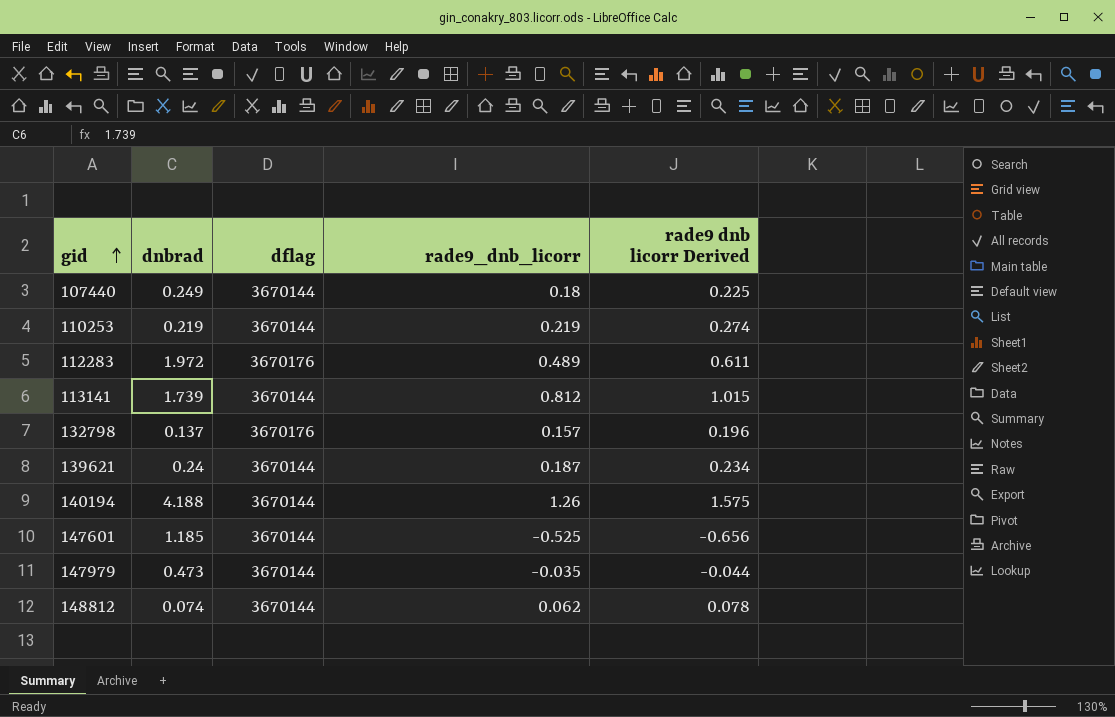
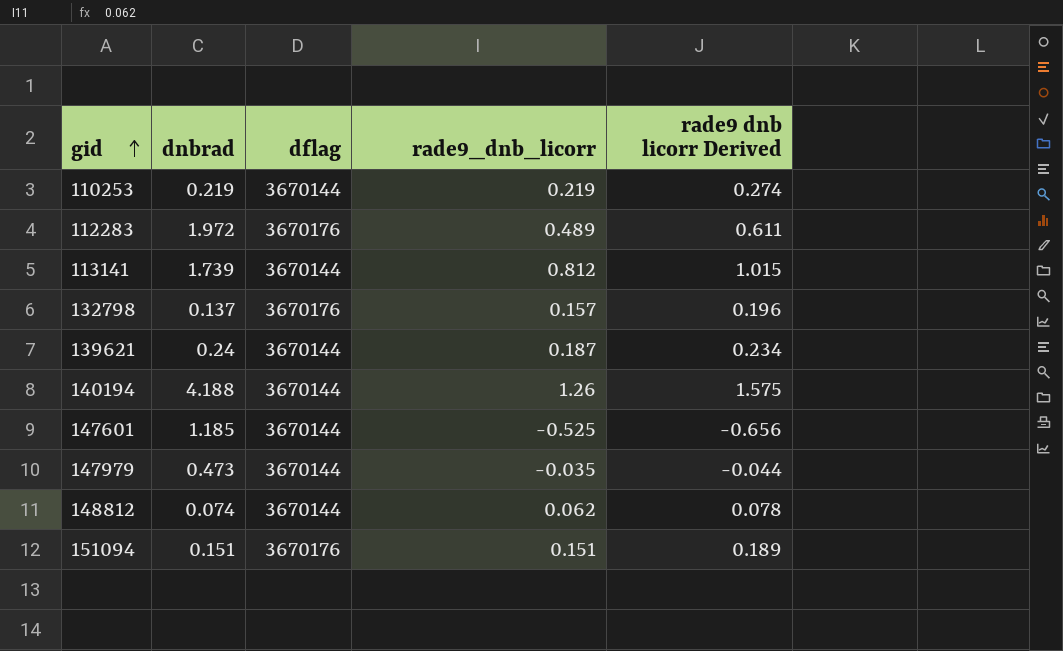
row 107440: 0.249 | 3670144 | 0.18 | 0.225 -> none
row 151094: none -> 0.151 | 3670176 | 0.151 | 0.189

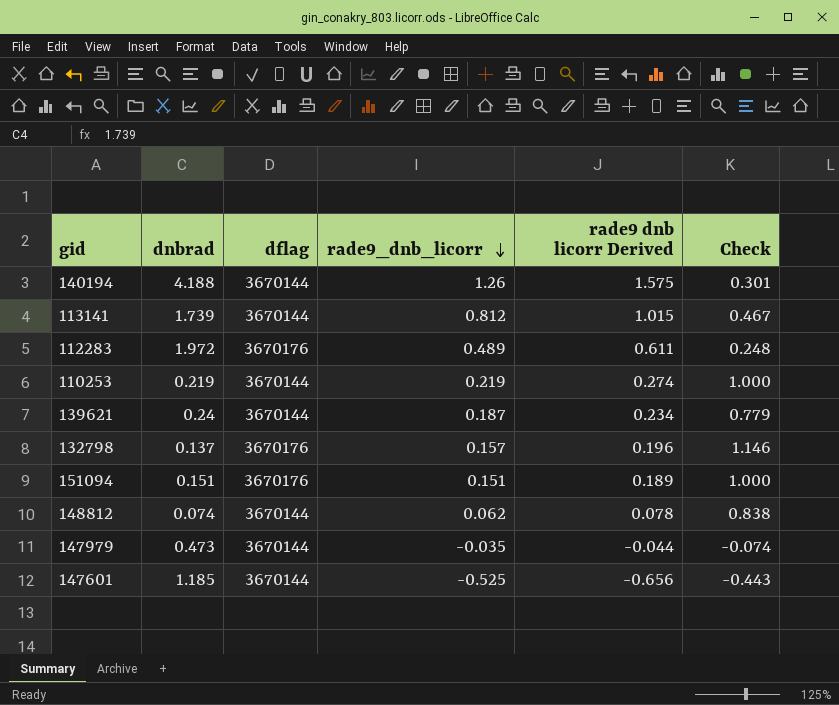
row order: gid ascending -> rade9_dnb_licorr descending
column Check | formula: none -> [rade9_dnb_licorr] / [dnbrad]

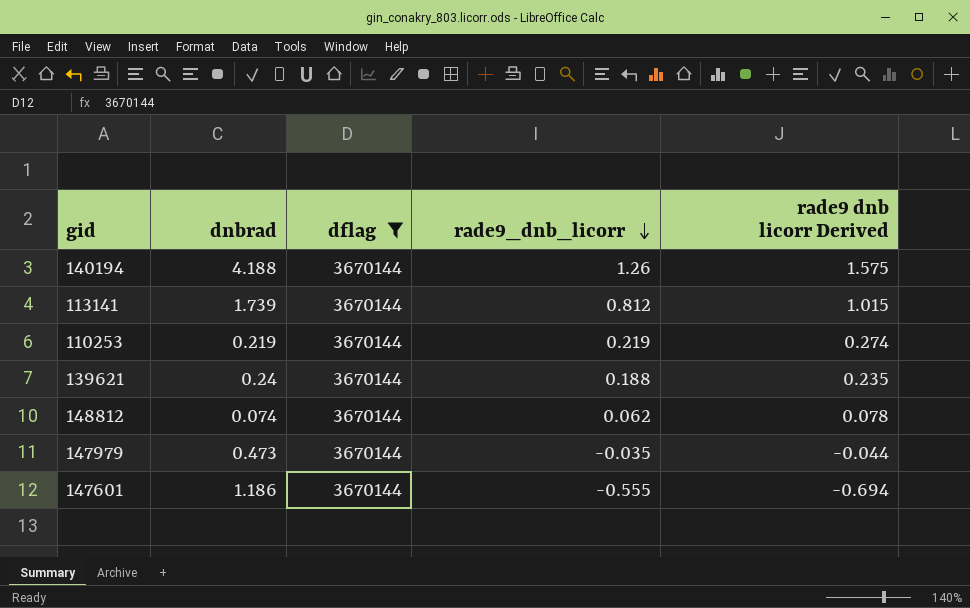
filter: none -> dflag = 3670144
column Check | formula: [rade9_dnb_licorr] / [dnbrad] -> none
139621 | rade9_dnb_licorr: 0.187 -> 0.188
139621 | rade9 dnb licorr Derived: 0.234 -> 0.235
147601 | dnbrad: 1.185 -> 1.186
147601 | rade9_dnb_licorr: -0.525 -> -0.555
147601 | rade9 dnb licorr Derived: -0.656 -> -0.694

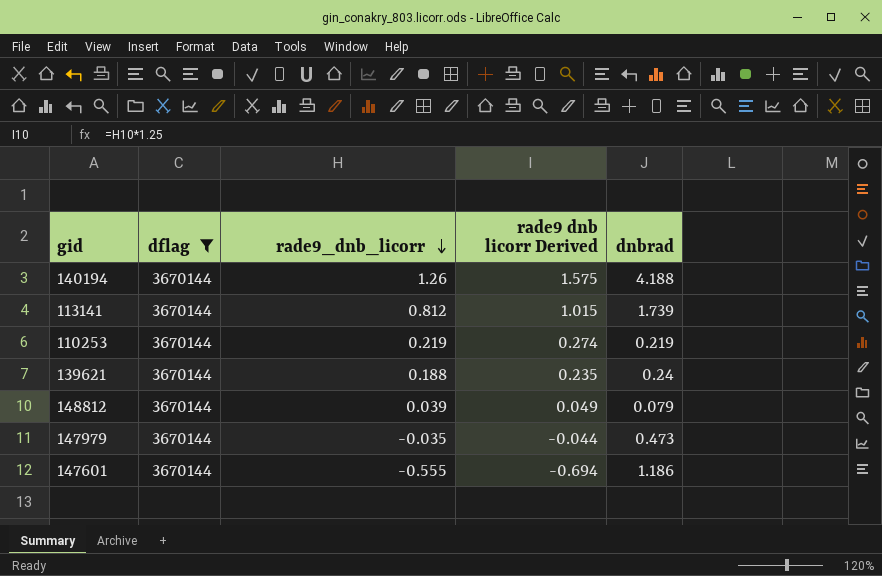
column dnbrad | position: 2 -> 5
148812 | rade9_dnb_licorr: 0.062 -> 0.039
148812 | rade9 dnb licorr Derived: 0.078 -> 0.049
148812 | dnbrad: 0.074 -> 0.079

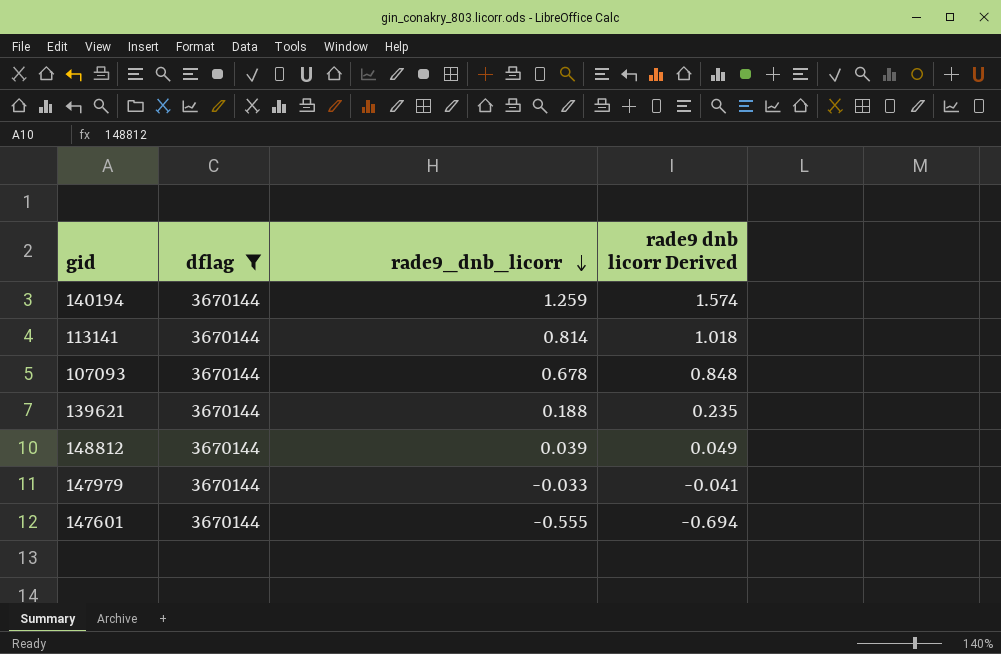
column dnbrad | position: 5 -> none
row 110253: 3670144 | 0.219 | 0.274 | 0.219 -> none
140194 | rade9_dnb_licorr: 1.26 -> 1.259
140194 | rade9 dnb licorr Derived: 1.575 -> 1.574
113141 | rade9_dnb_licorr: 0.812 -> 0.814
113141 | rade9 dnb licorr Derived: 1.015 -> 1.018
row 107093: none -> 3670144 | 0.678 | 0.848
147979 | rade9_dnb_licorr: -0.035 -> -0.033
147979 | rade9 dnb licorr Derived: -0.044 -> -0.041

